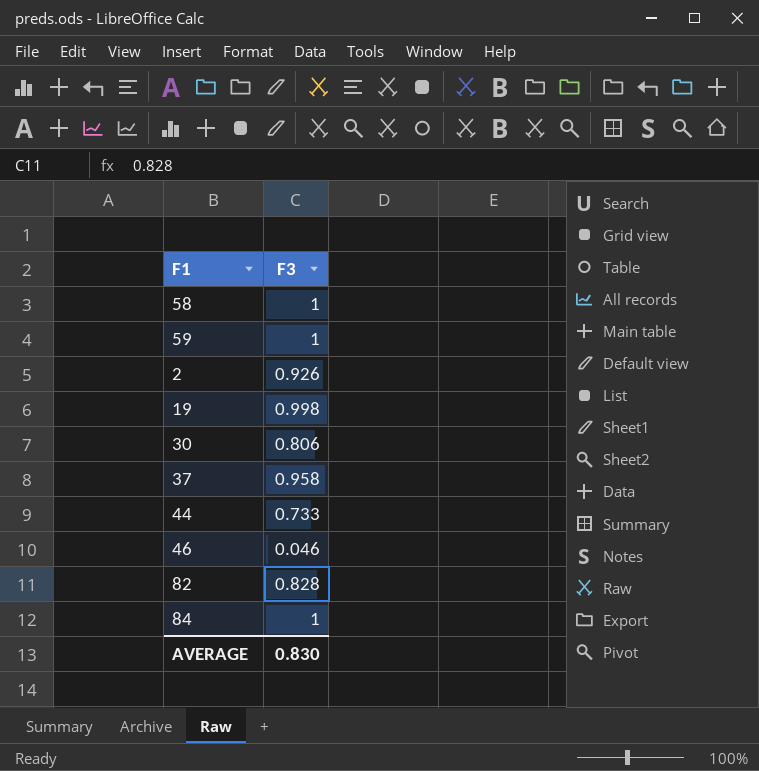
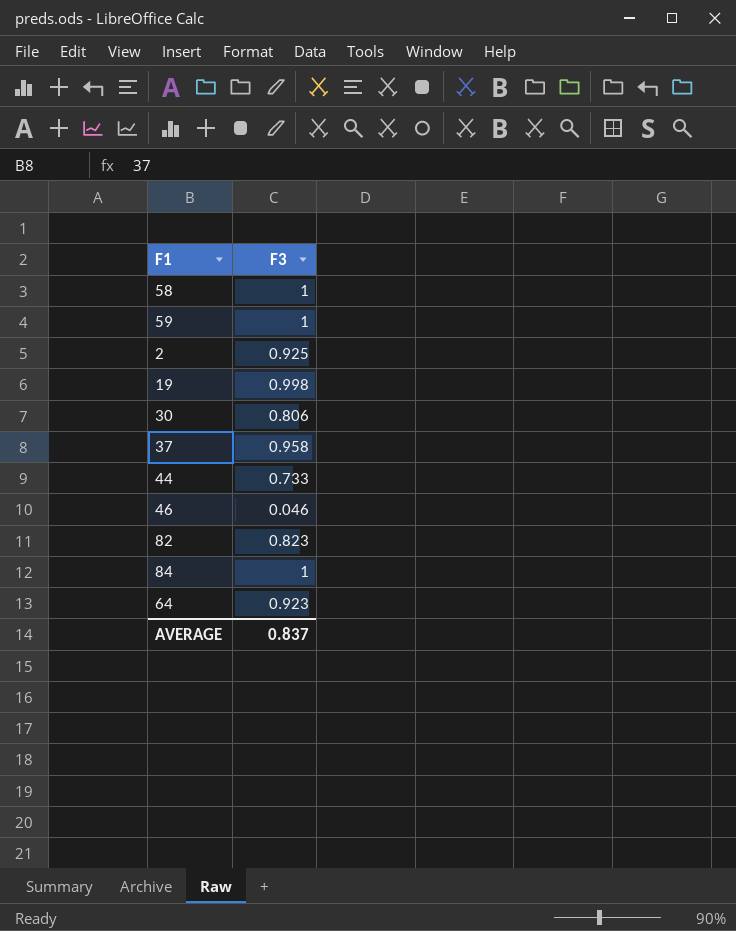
2 | F3: 0.926 -> 0.925
82 | F3: 0.828 -> 0.823
row 64: none -> 0.923
AVERAGE | F3: 0.830 -> 0.837

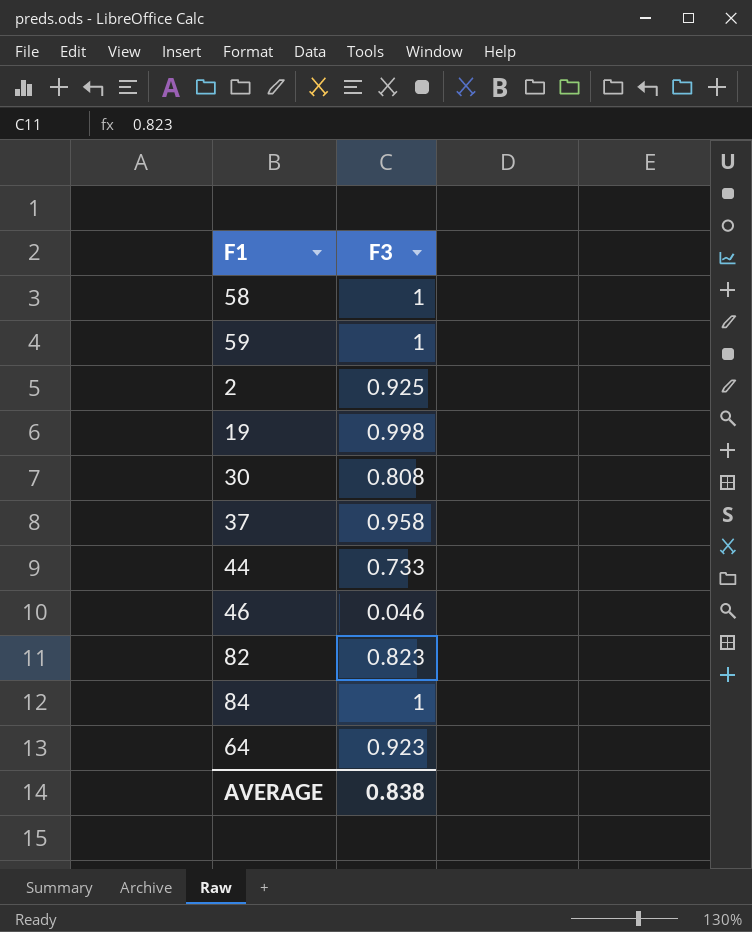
30 | F3: 0.806 -> 0.808
AVERAGE | F3: 0.837 -> 0.838

